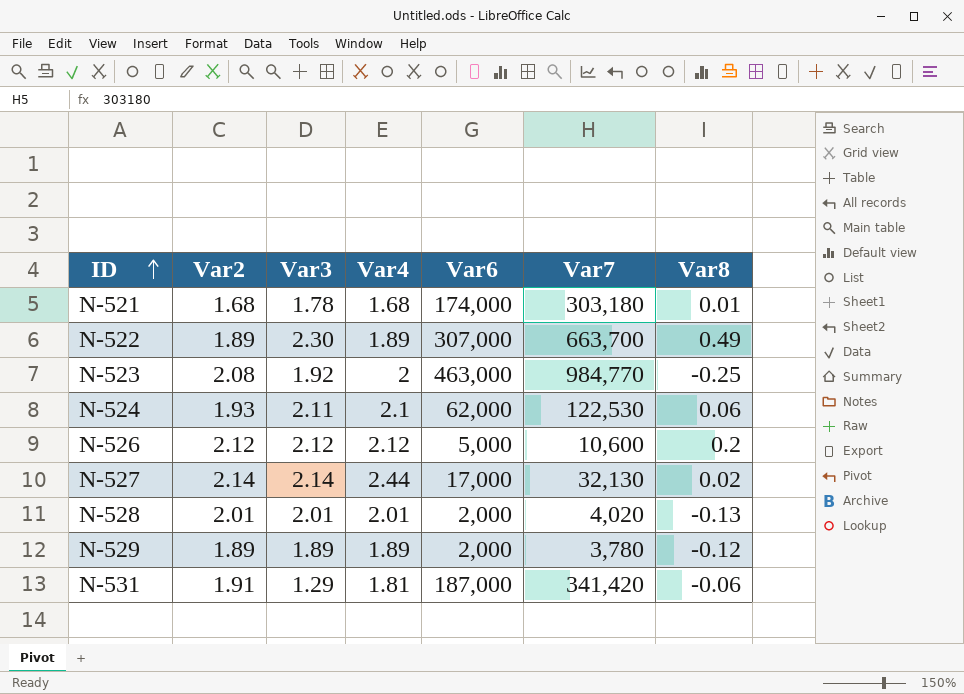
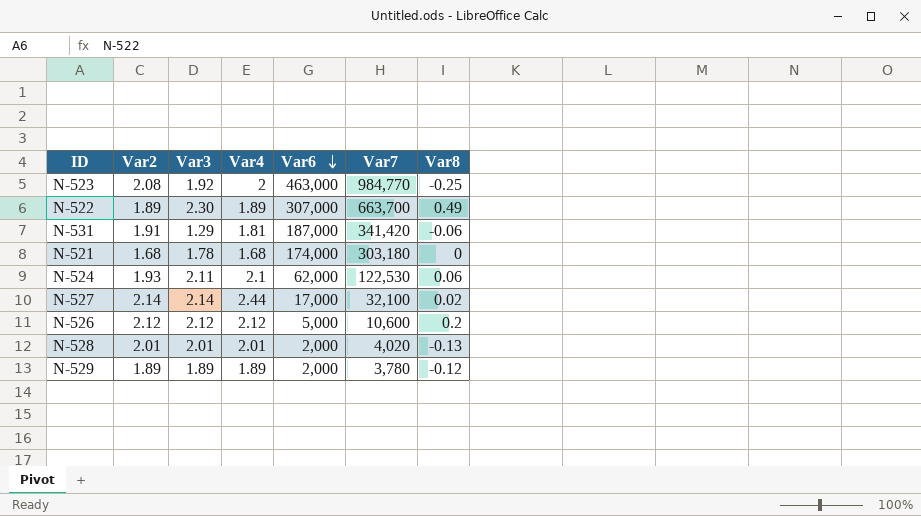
row order: ID ascending -> Var6 descending
N-521 | Var8: 0.01 -> 0
N-527 | Var7: 32,130 -> 32,100

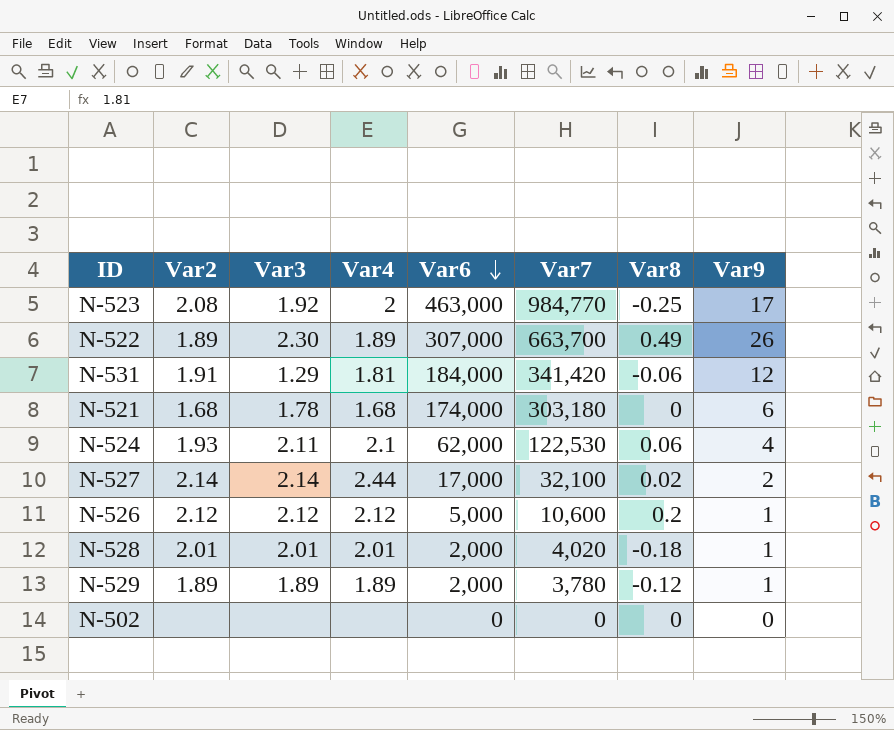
column Var9 | position: none -> 8
N-531 | Var6: 187,000 -> 184,000
N-528 | Var8: -0.13 -> -0.18
row N-502: none -> none | none | none | 0 | 0 | 0 | 0

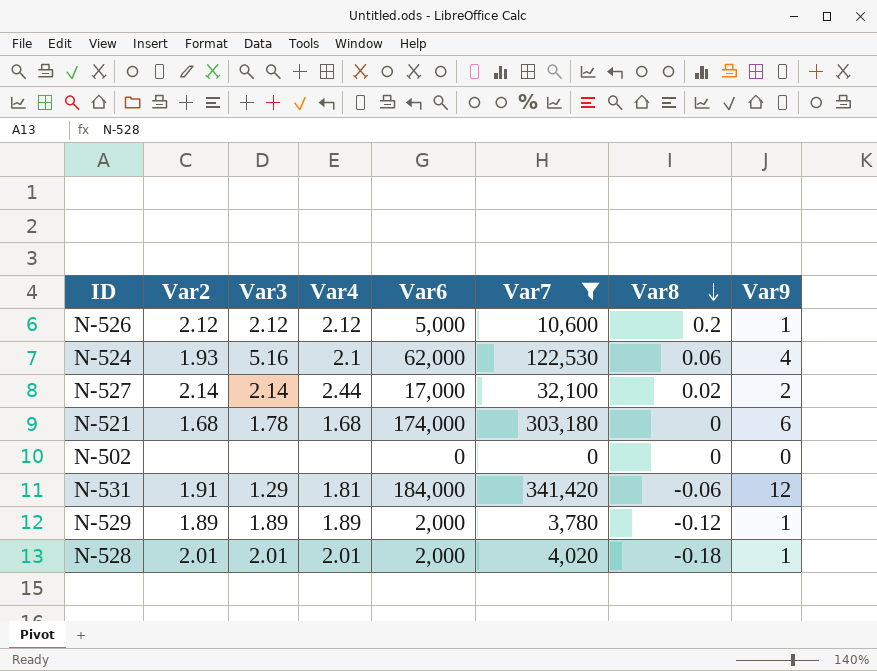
filter: none -> Var7 <= 341,420
row order: Var6 descending -> Var8 descending
N-524 | Var3: 2.11 -> 5.16

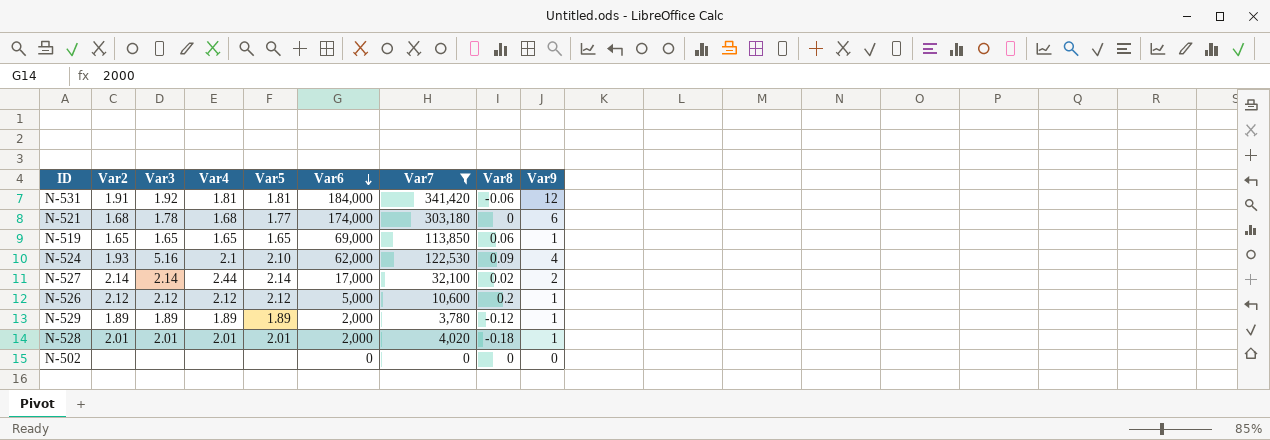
row order: Var8 descending -> Var6 descending
column Var5 | position: none -> 5
N-531 | Var3: 1.29 -> 1.92
row N-519: none -> 1.65 | 1.65 | 1.65 | 1.65 | 69,000 | 113,850 | 0.06 | 1
N-524 | Var8: 0.06 -> 0.09

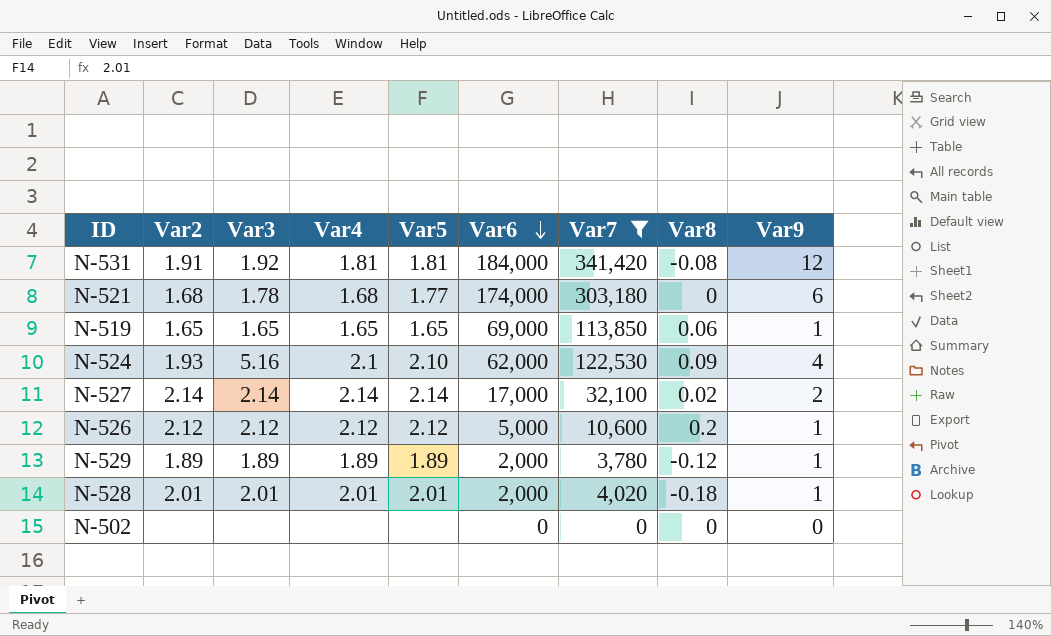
N-531 | Var8: -0.06 -> -0.08
N-527 | Var4: 2.44 -> 2.14

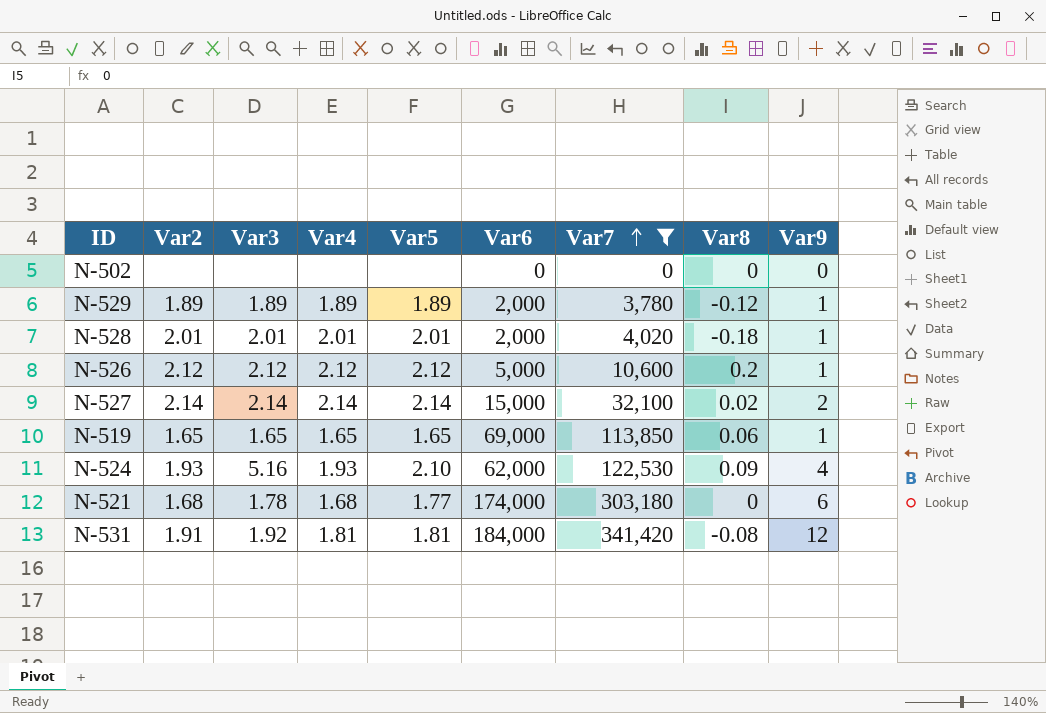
row order: Var6 descending -> Var7 ascending
N-527 | Var6: 17,000 -> 15,000
N-524 | Var4: 2.1 -> 1.93

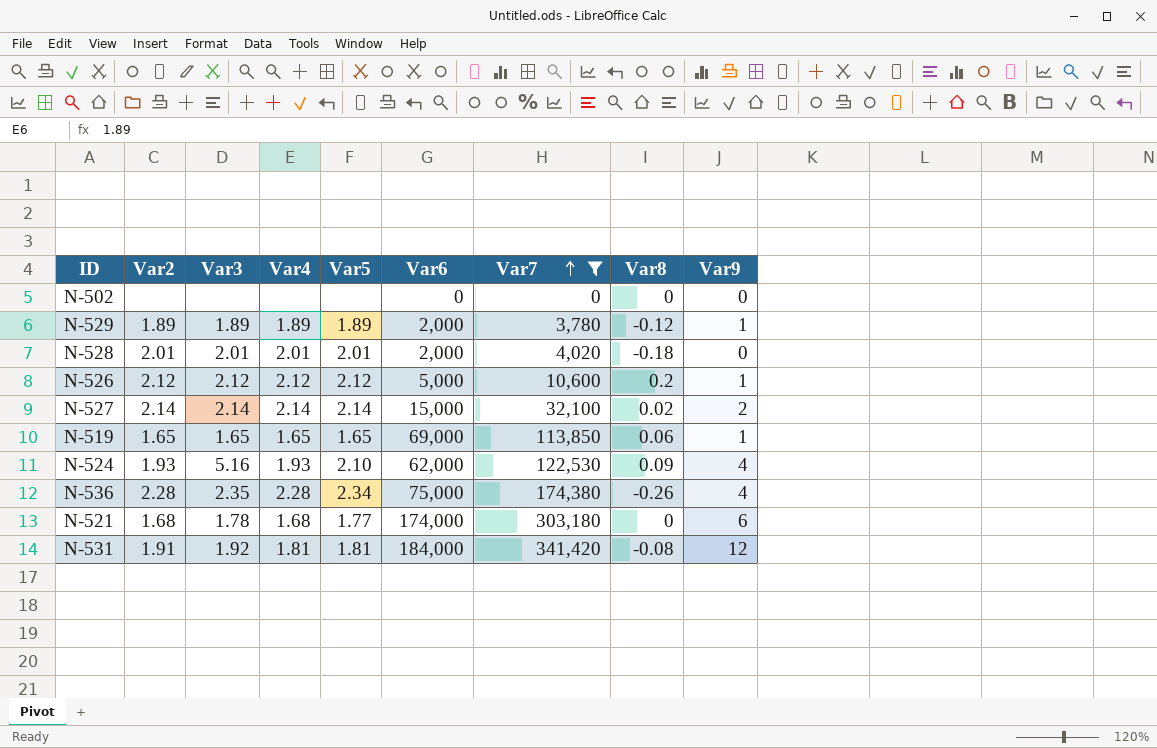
N-528 | Var9: 1 -> 0
row N-536: none -> 2.28 | 2.35 | 2.28 | 2.34 | 75,000 | 174,380 | -0.26 | 4

